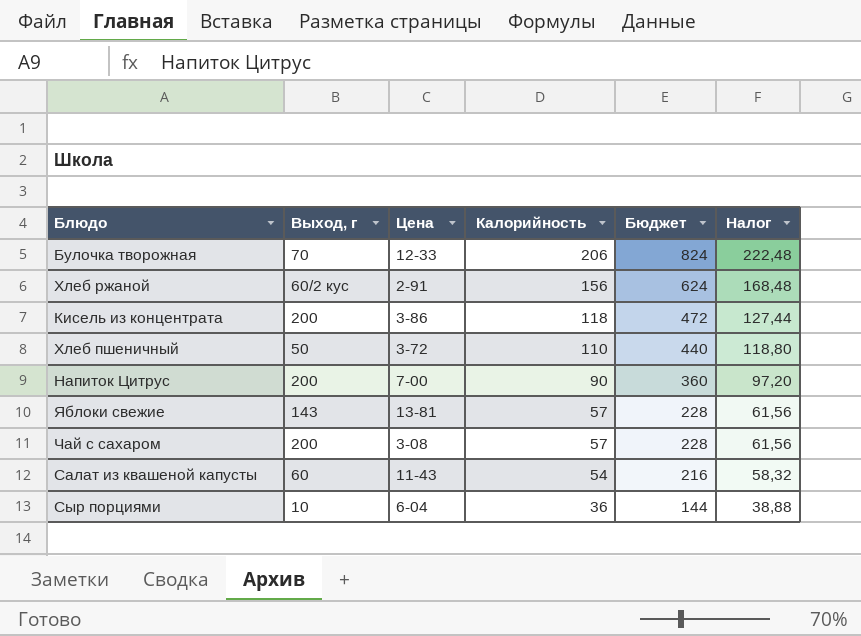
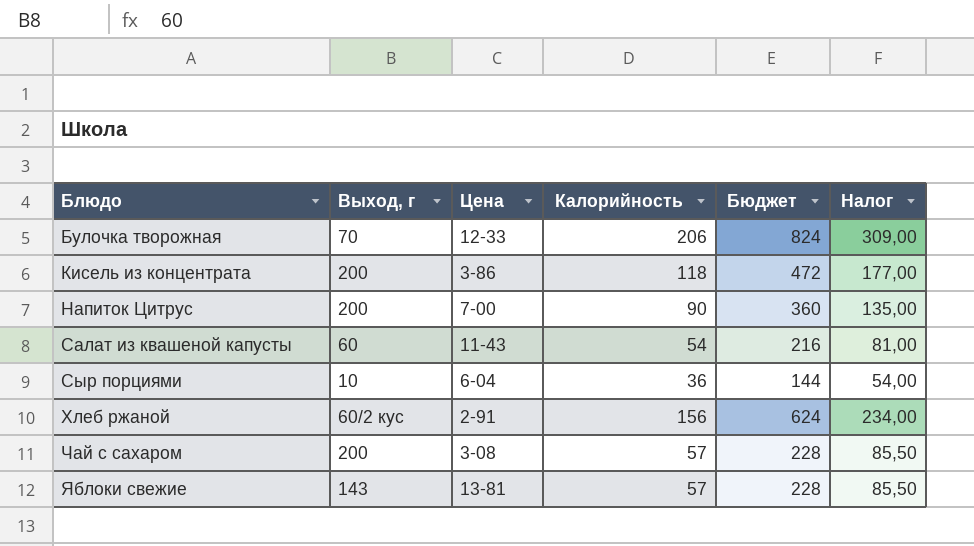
row order: Калорийность descending -> Блюдо ascending
column Налог | formula: [Калорийность] * 1,08 -> [Калорийность] * 1,5
row Хлеб пшеничный: 50 | 3-72 | 110 | 440 | 118,80 -> none

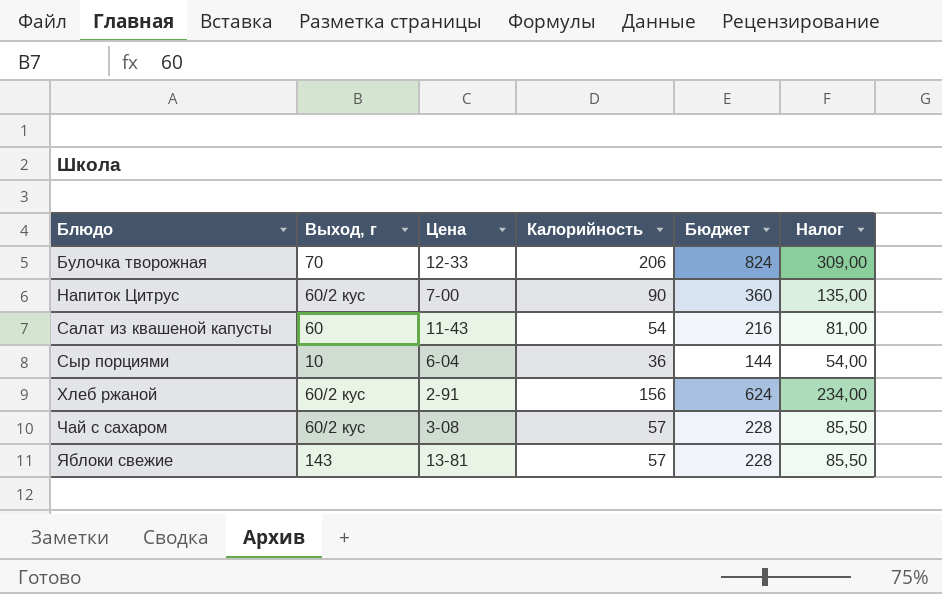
row Кисель из концентрата: 200 | 3-86 | 118 | 472 | 177,00 -> none
Напиток Цитрус | Выход, г: 200 -> 60/2 кус
Чай с сахаром | Выход, г: 200 -> 60/2 кус

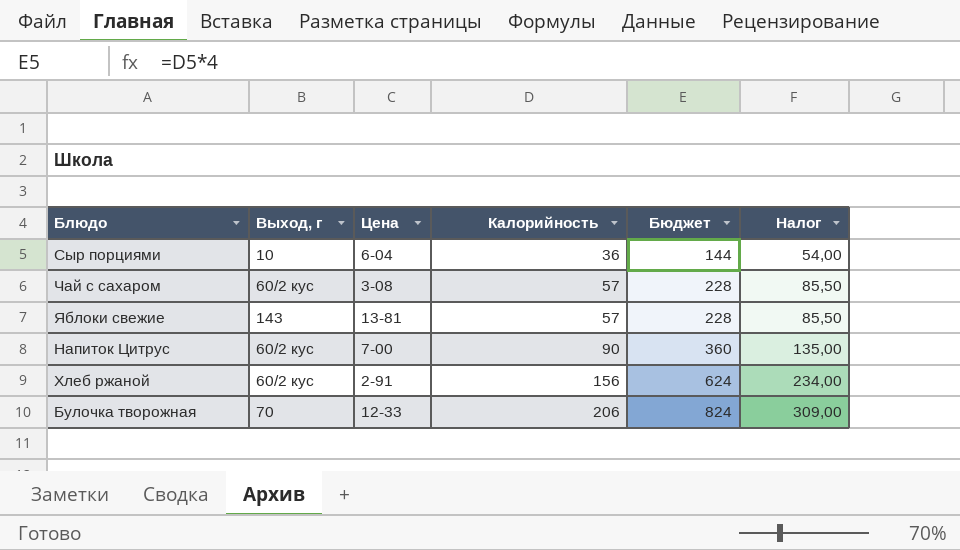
row order: Блюдо ascending -> Калорийность ascending
row Салат из квашеной капусты: 60 | 11-43 | 54 | 216 | 81,00 -> none

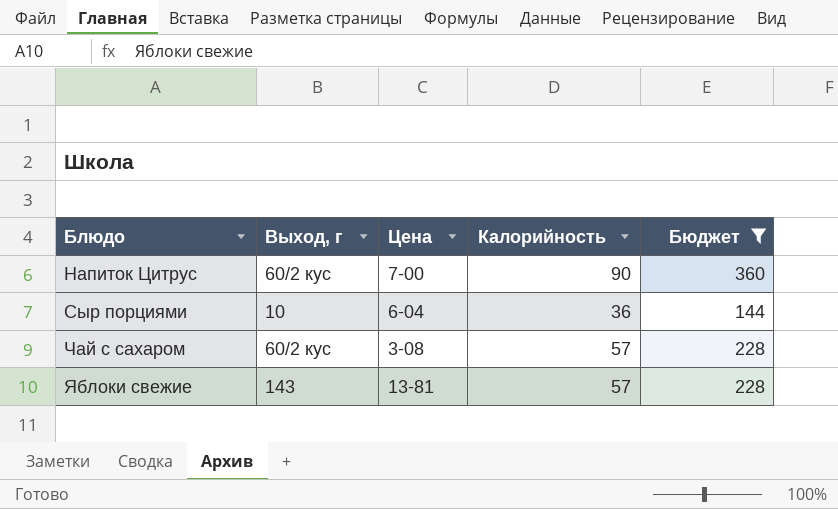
filter: none -> Бюджет <= 360
row order: Калорийность ascending -> Блюдо ascending
column Налог | formula: [Калорийность] * 1,5 -> none

